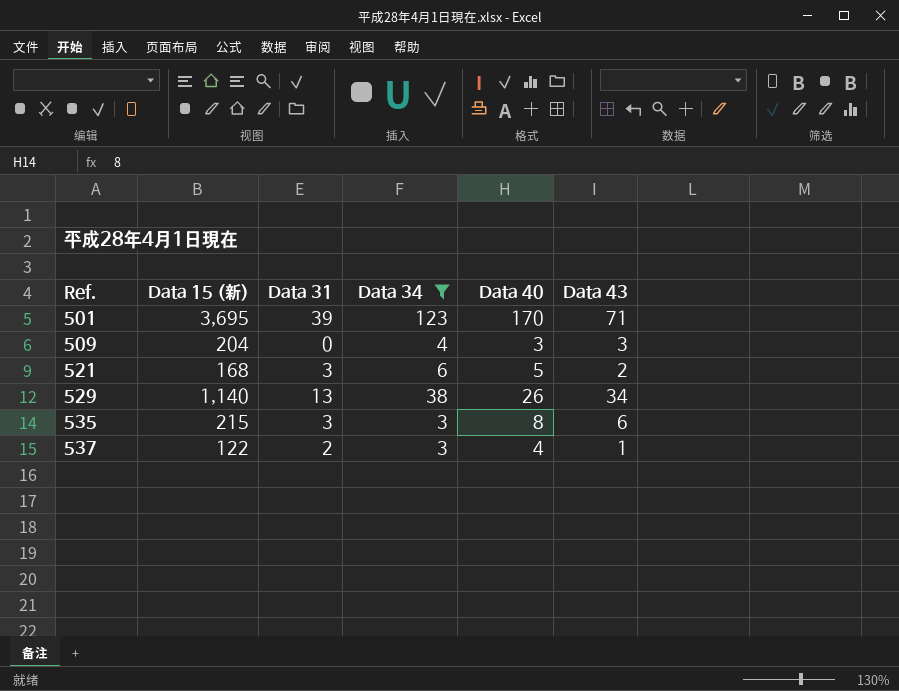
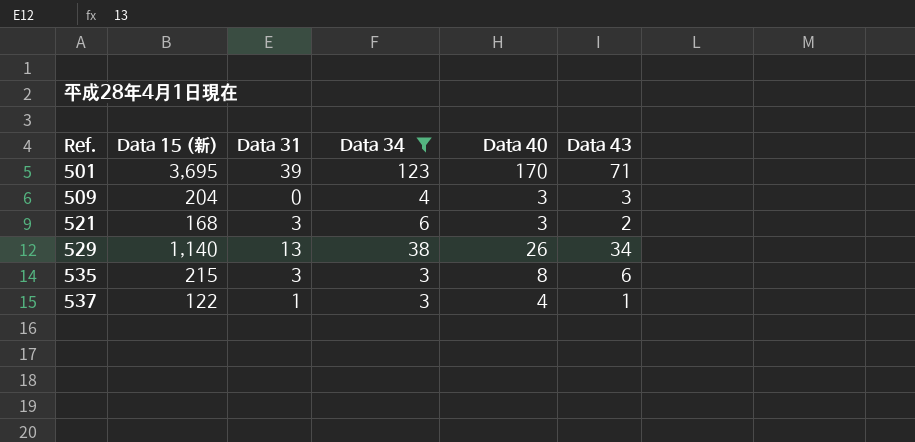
521 | Data 40: 5 -> 3
537 | Data 31: 2 -> 1

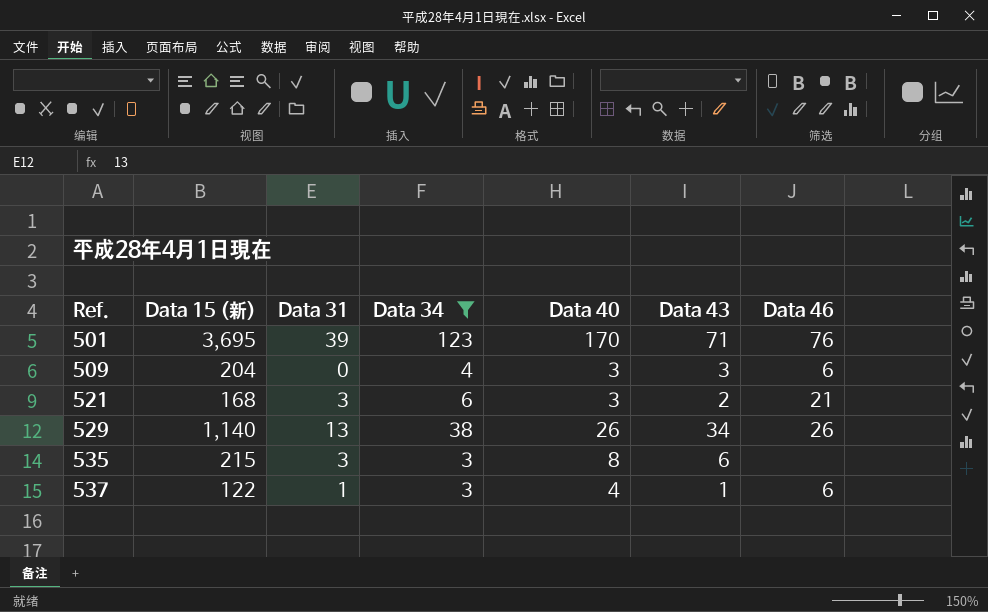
column Data 46 | position: none -> 7

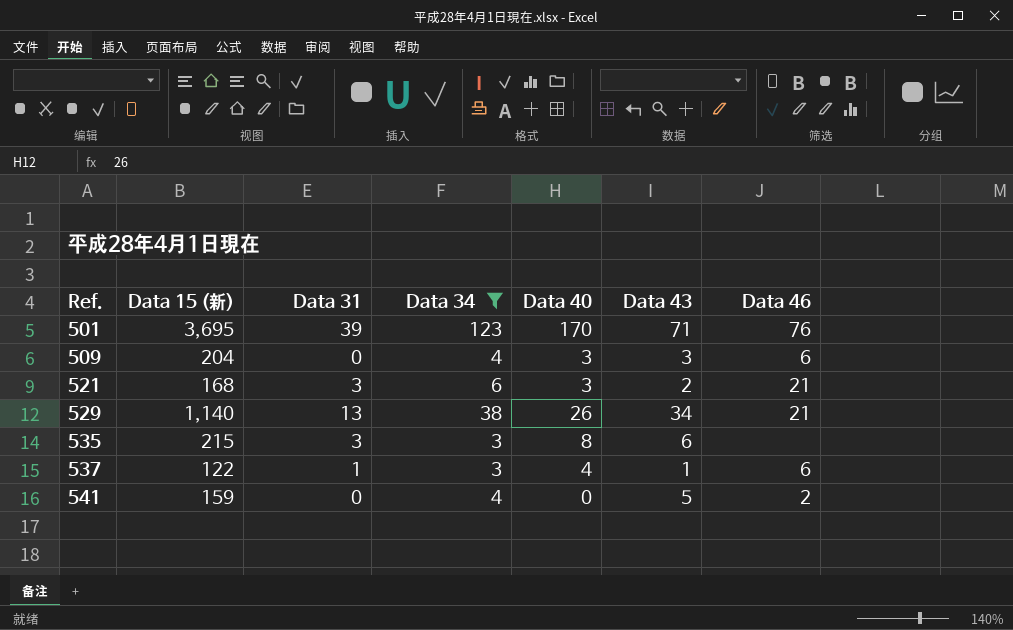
529 | Data 46: 26 -> 21
row 541: none -> 159 | 0 | 4 | 0 | 5 | 2

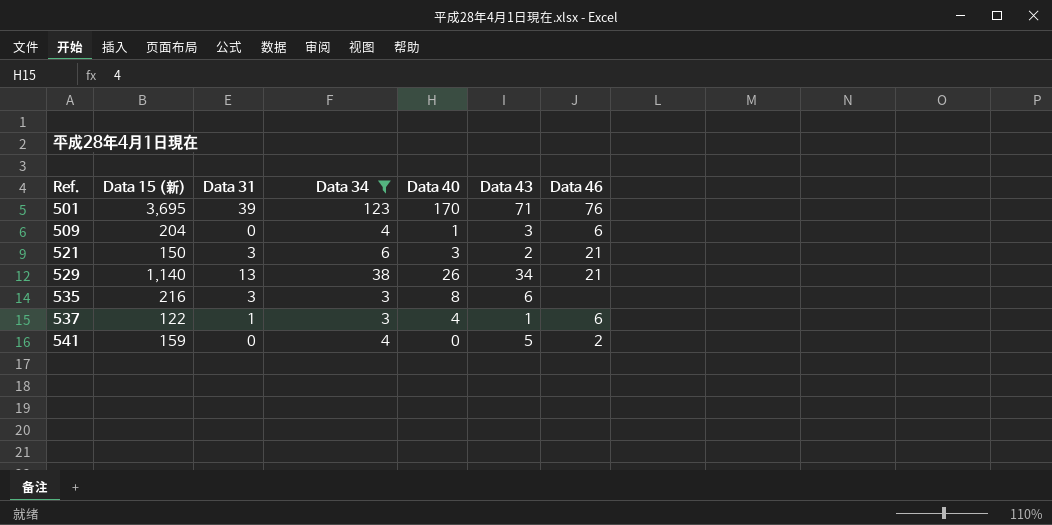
509 | Data 40: 3 -> 1
521 | Data 15 (新): 168 -> 150
535 | Data 15 (新): 215 -> 216

